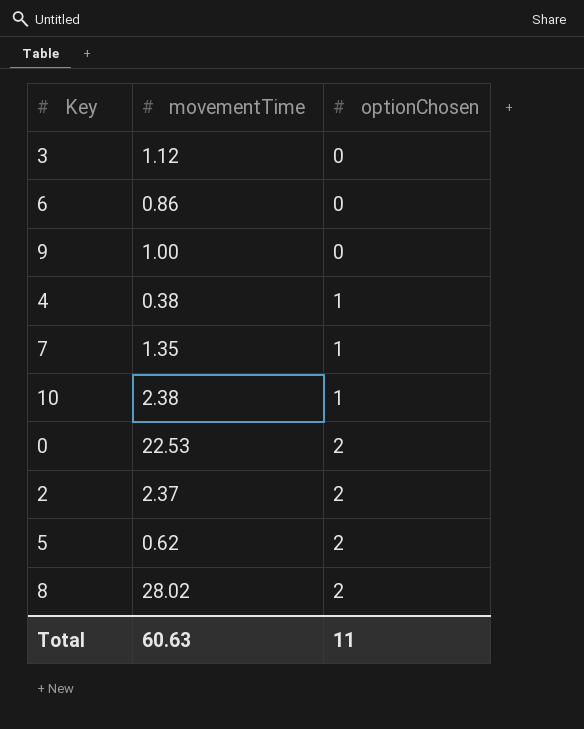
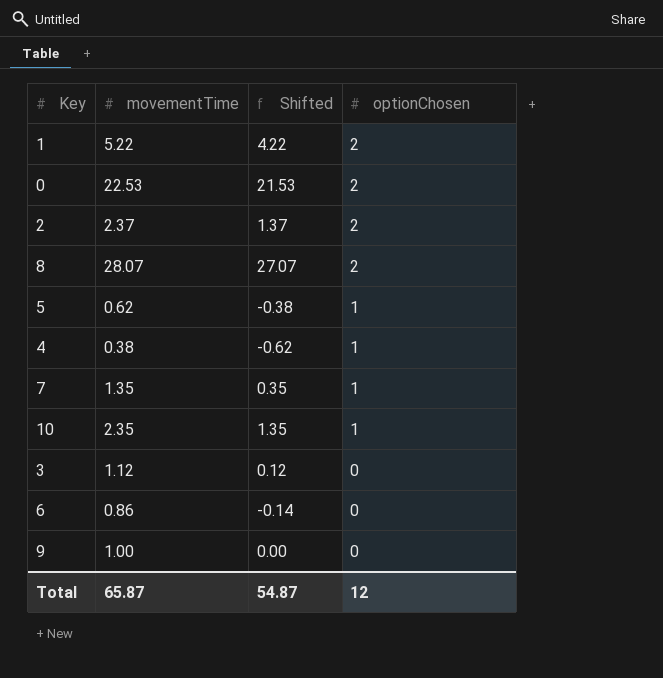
row order: optionChosen ascending -> optionChosen descending
column Shifted | formula: none -> [movementTime] - 1
row 1: none -> 5.22 | 4.22 | 2
8 | movementTime: 28.02 -> 28.07
5 | optionChosen: 2 -> 1
10 | movementTime: 2.38 -> 2.35
Total | movementTime: 60.63 -> 65.87
Total | optionChosen: 11 -> 12

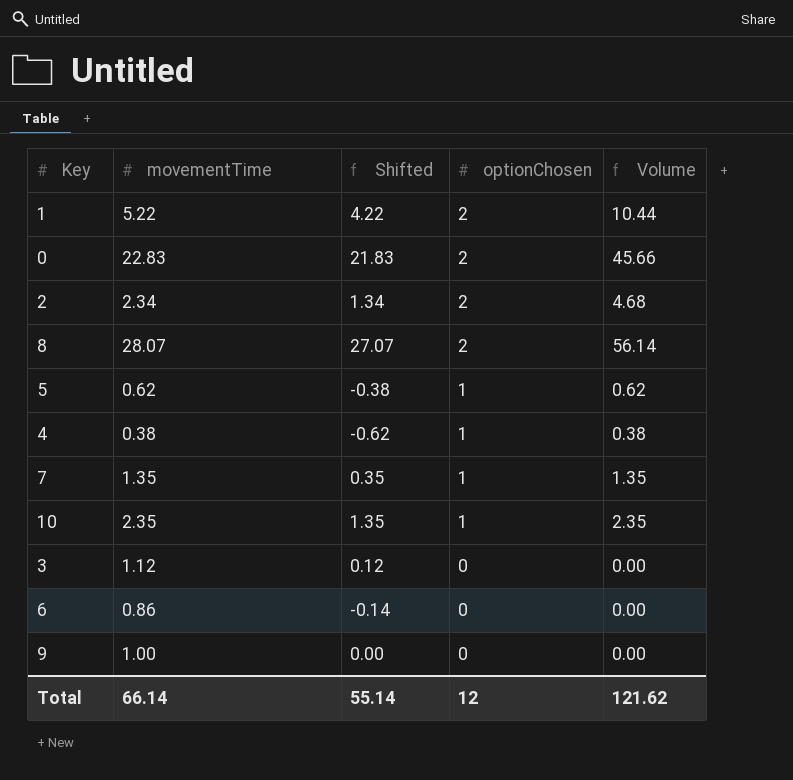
column Volume | formula: none -> [movementTime] * [optionChosen]
0 | movementTime: 22.53 -> 22.83
0 | Shifted: 21.53 -> 21.83
2 | movementTime: 2.37 -> 2.34
2 | Shifted: 1.37 -> 1.34
Total | movementTime: 65.87 -> 66.14
Total | Shifted: 54.87 -> 55.14

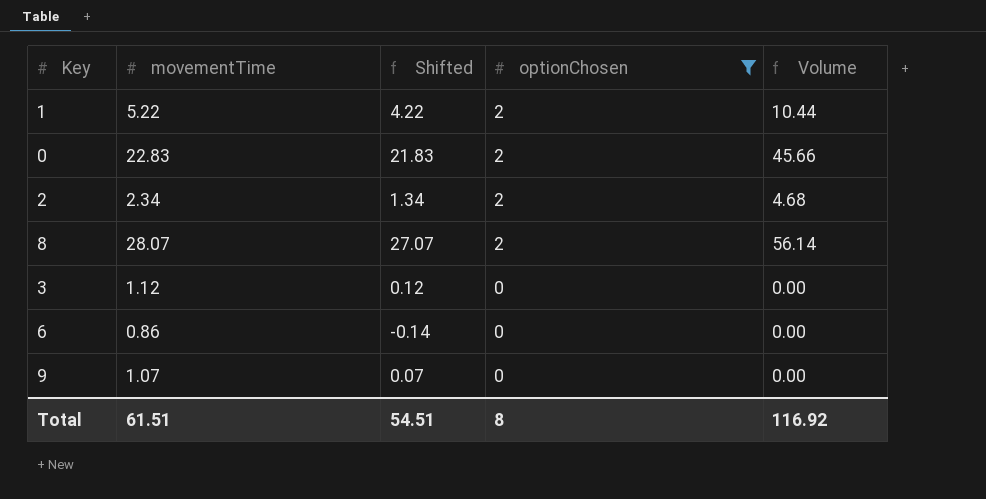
filter: none -> optionChosen != 1
9 | movementTime: 1.00 -> 1.07
9 | Shifted: 0.00 -> 0.07
Total | movementTime: 66.14 -> 61.51
Total | Shifted: 55.14 -> 54.51
Total | optionChosen: 12 -> 8
Total | Volume: 121.62 -> 116.92

